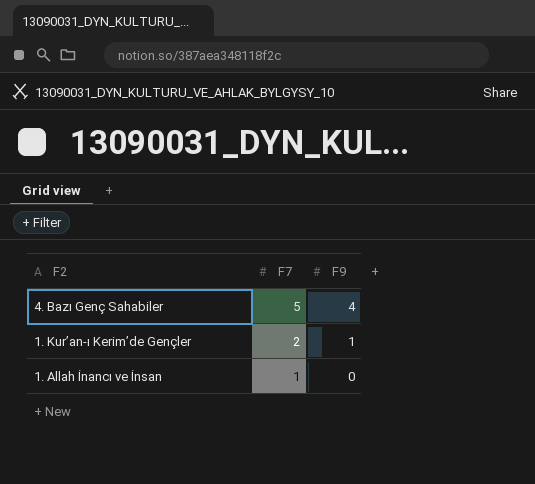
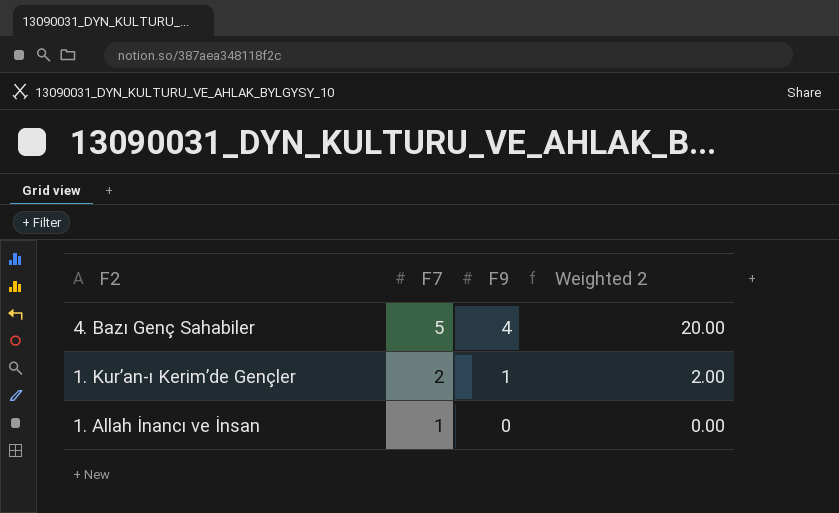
column Weighted 2 | formula: none -> [F7] * [F9]

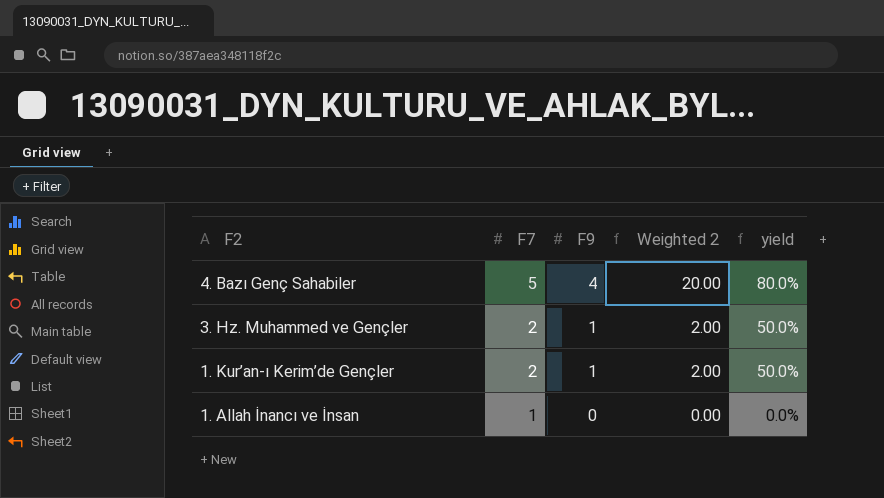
column yield | formula: none -> [F9] / [F7]
row 3. Hz. Muhammed ve Gençler: none -> 2 | 1 | 2.00 | 50.0%

